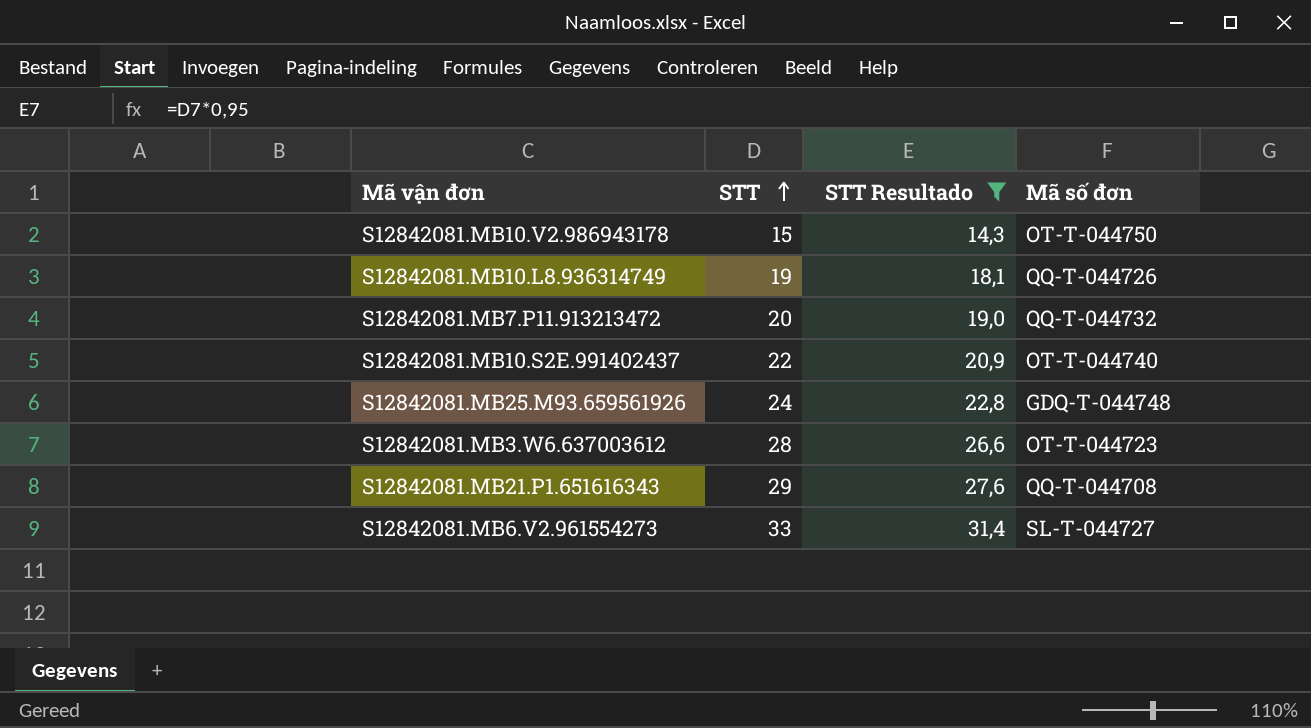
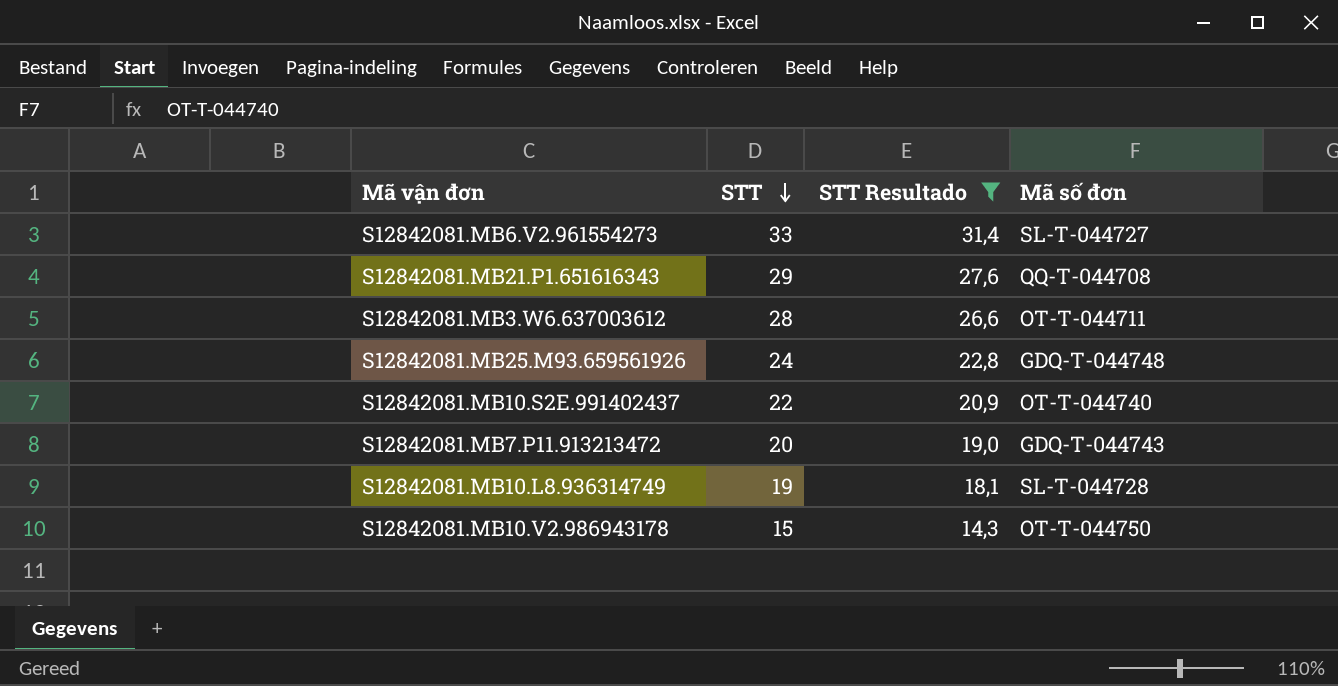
row order: STT ascending -> STT descending
S12842081.MB3.W6.637003612 | Mã số đơn: OT-T-044723 -> OT-T-044711
S12842081.MB7.P11.913213472 | Mã số đơn: QQ-T-044732 -> GDQ-T-044743
S12842081.MB10.L8.936314749 | Mã số đơn: QQ-T-044726 -> SL-T-044728

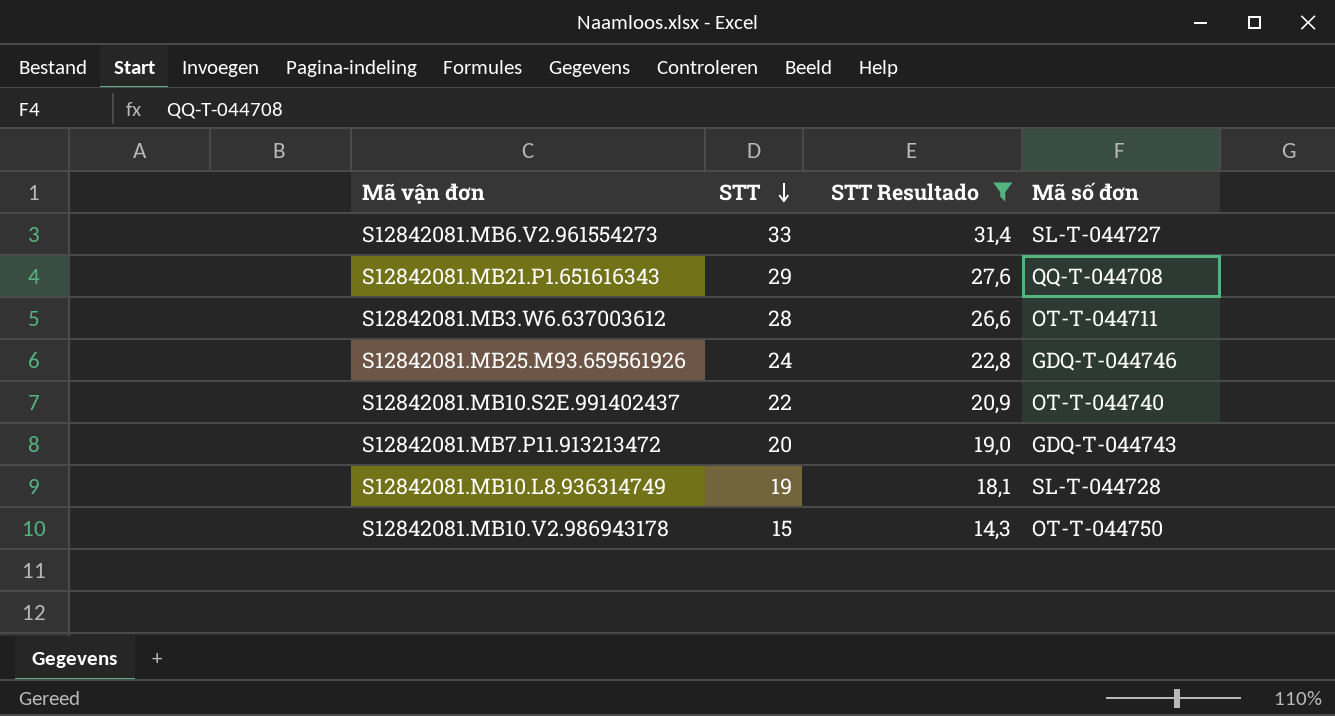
S12842081.MB25.M93.659561926 | Mã số đơn: GDQ-T-044748 -> GDQ-T-044746

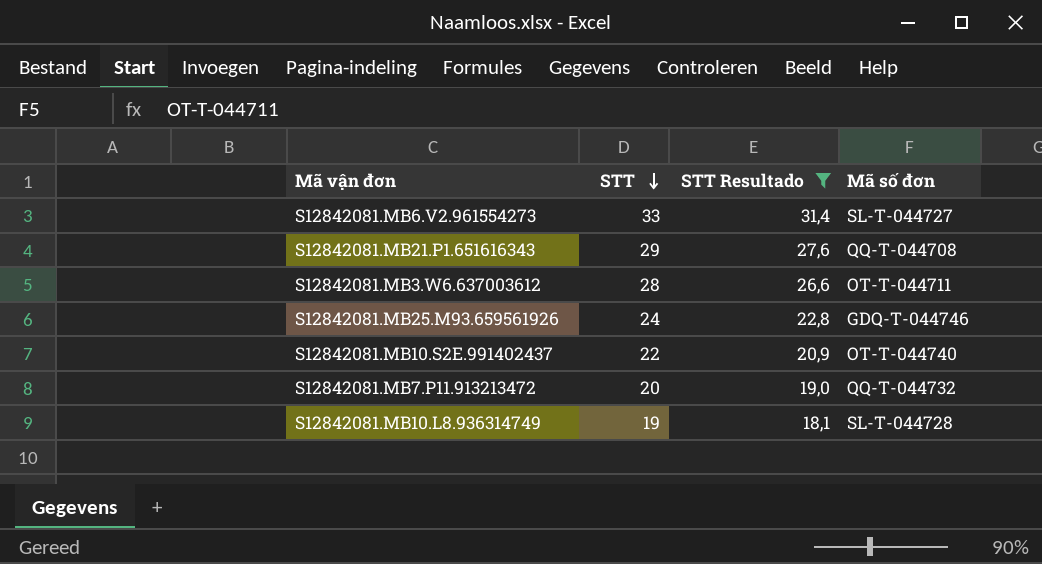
row S12842081.MB10.V2.986943178: 15 | 14,3 | OT-T-044750 -> none
S12842081.MB7.P11.913213472 | Mã số đơn: GDQ-T-044743 -> QQ-T-044732

